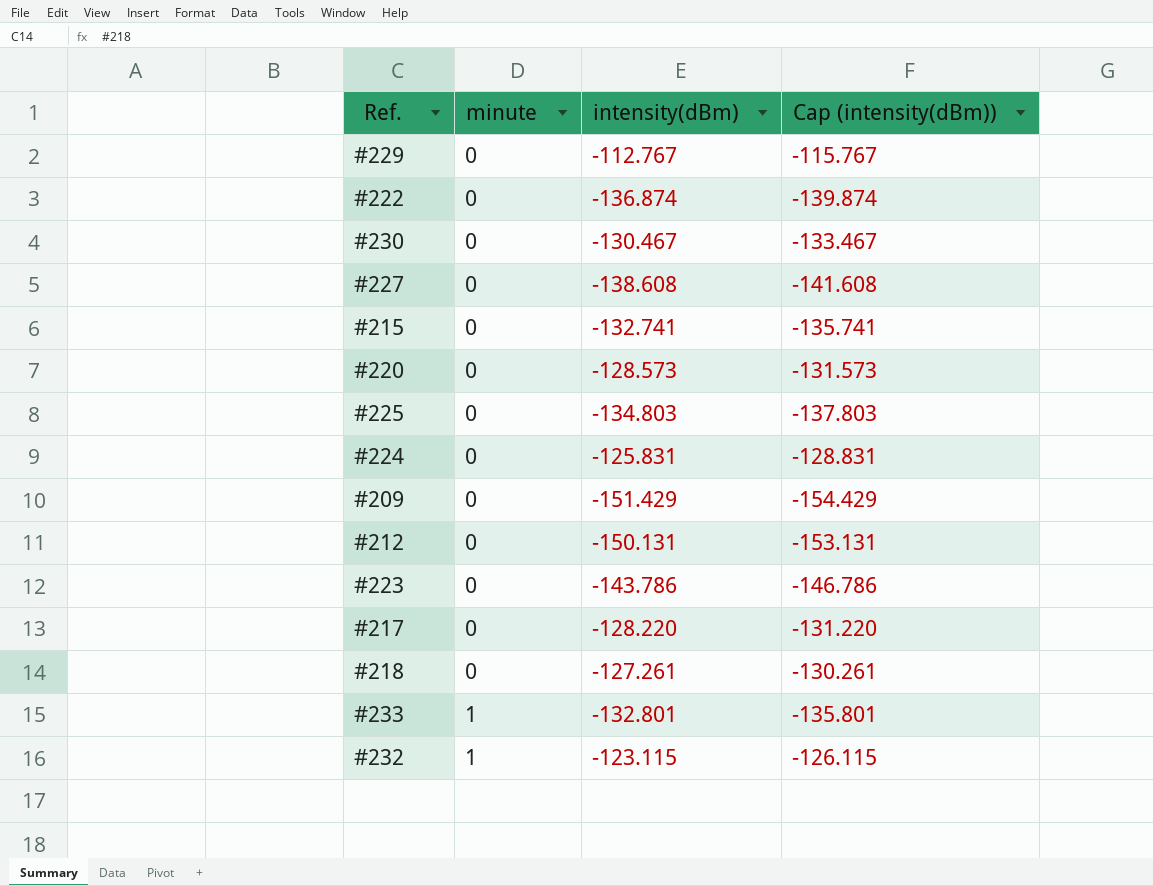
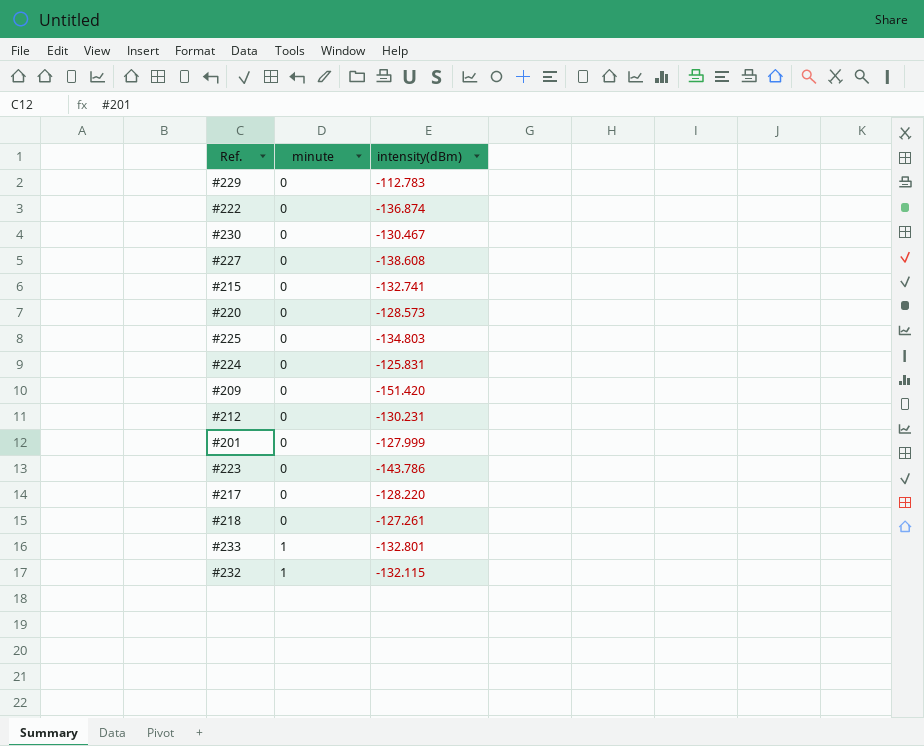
column Cap (intensity(dBm)) | formula: [intensity(dBm)] - 3 -> none
#229 | intensity(dBm): -112.767 -> -112.783
#209 | intensity(dBm): -151.429 -> -151.420
#212 | intensity(dBm): -150.131 -> -130.231
row #201: none -> 0 | -127.999
#232 | intensity(dBm): -123.115 -> -132.115

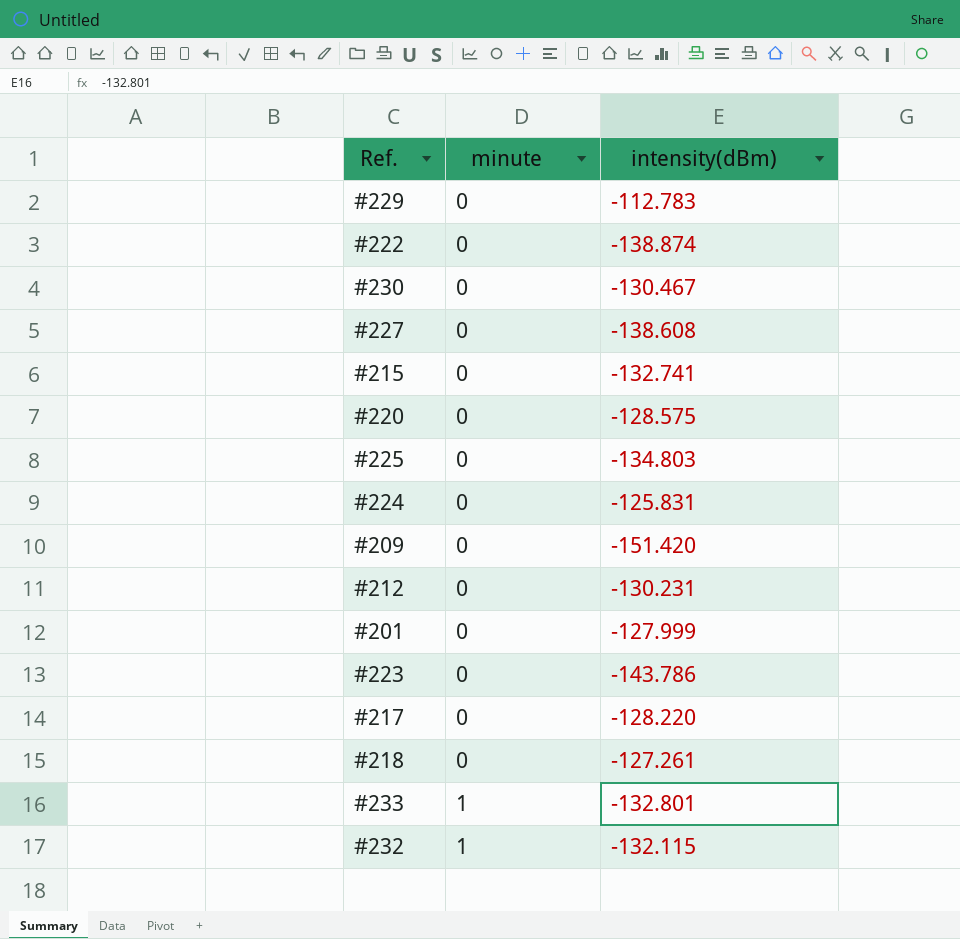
#222 | intensity(dBm): -136.874 -> -138.874
#220 | intensity(dBm): -128.573 -> -128.575

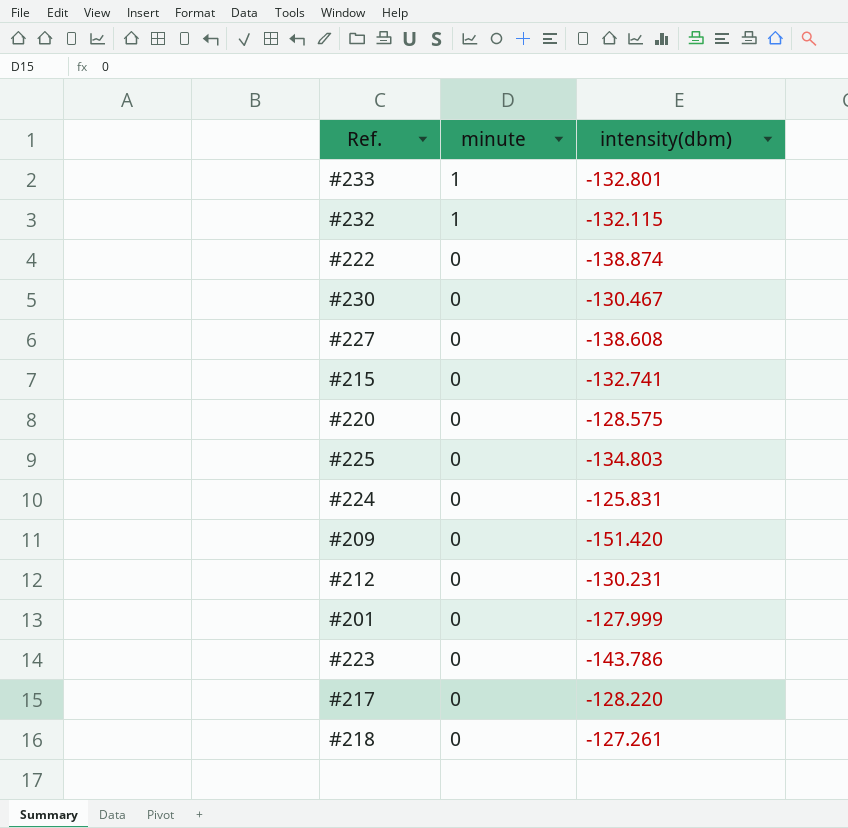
row order: minute ascending -> minute descending
column name: intensity(dBm) -> intensity(dbm)
row #229: 0 | -112.783 -> none

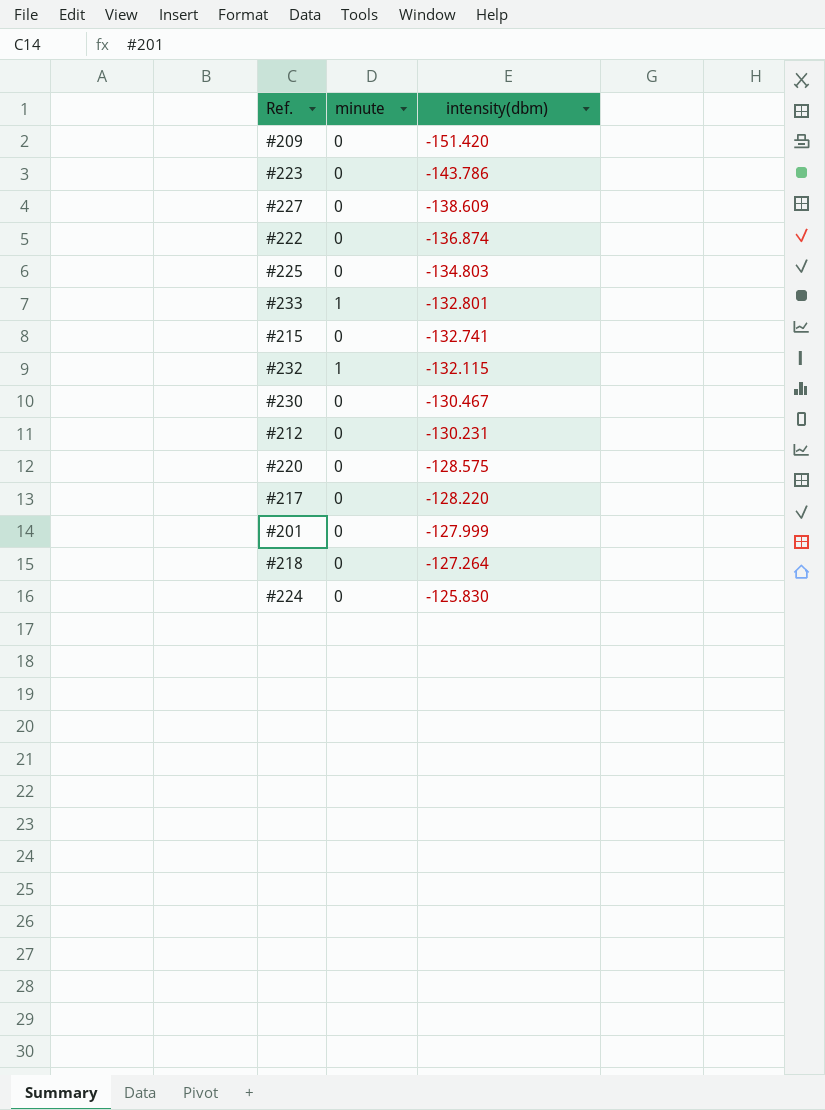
row order: minute descending -> intensity(dbm) ascending
#227 | intensity(dbm): -138.608 -> -138.609
#222 | intensity(dbm): -138.874 -> -136.874
#218 | intensity(dbm): -127.261 -> -127.264
#224 | intensity(dbm): -125.831 -> -125.830

